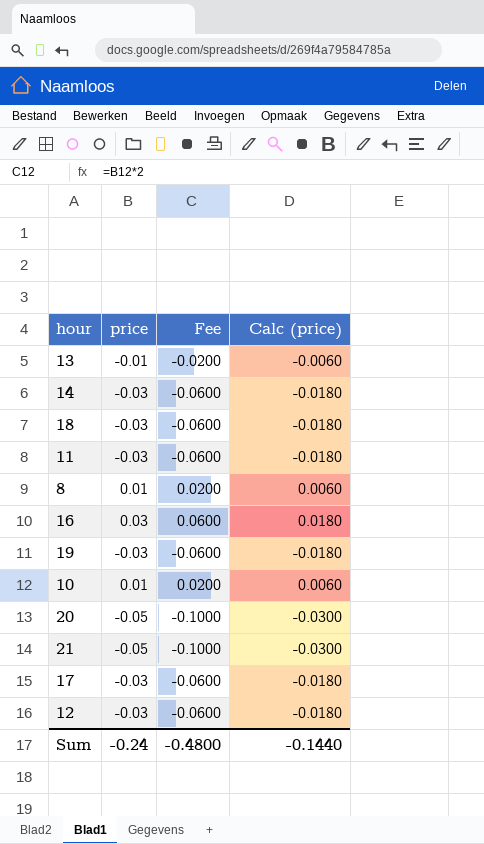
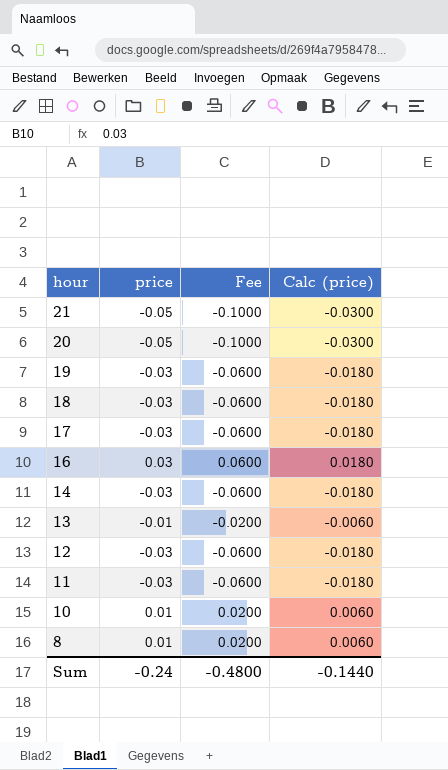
row order: none -> hour descending

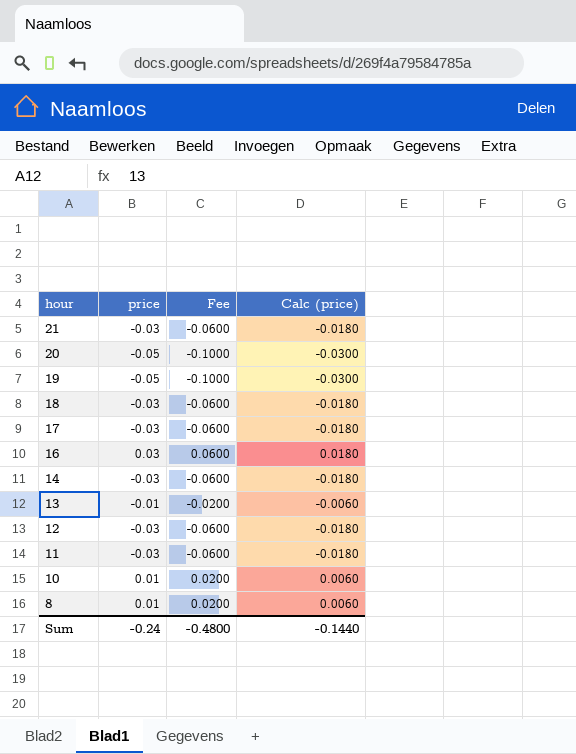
21 | price: -0.05 -> -0.03
21 | Fee: -0.1000 -> -0.0600
21 | Calc (price): -0.0300 -> -0.0180
19 | price: -0.03 -> -0.05
19 | Fee: -0.0600 -> -0.1000
19 | Calc (price): -0.0180 -> -0.0300

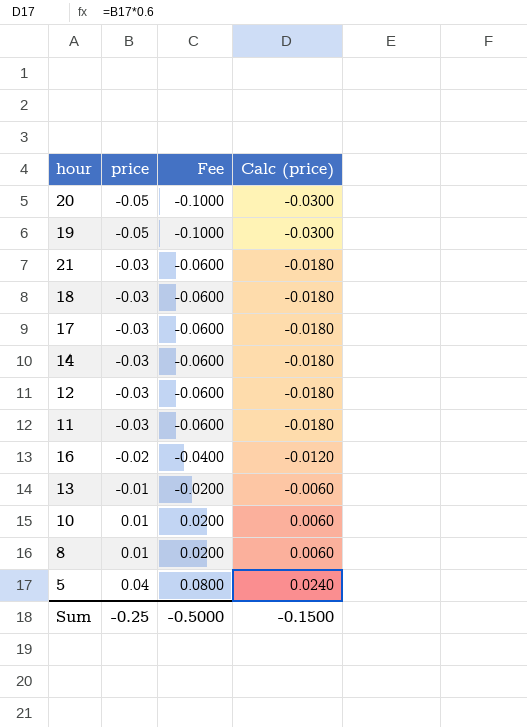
row order: hour descending -> price ascending
16 | price: 0.03 -> -0.02
16 | Fee: 0.0600 -> -0.0400
16 | Calc (price): 0.0180 -> -0.0120
row 5: none -> 0.04 | 0.0800 | 0.0240
Sum | price: -0.24 -> -0.25
Sum | Fee: -0.4800 -> -0.5000
Sum | Calc (price): -0.1440 -> -0.1500

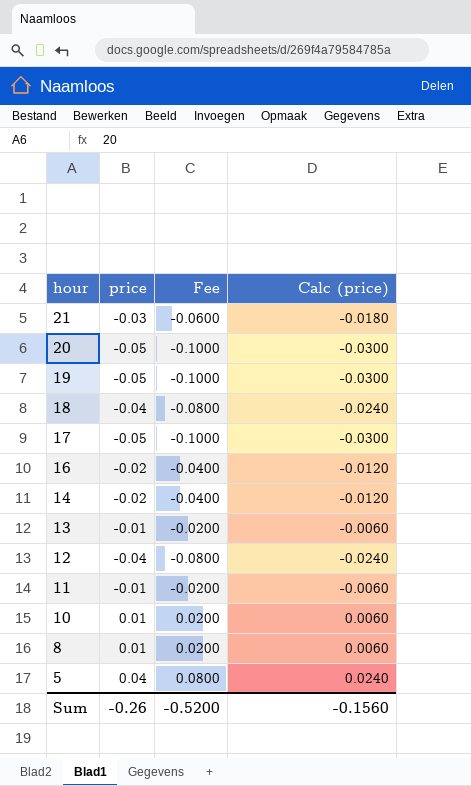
row order: price ascending -> hour descending
18 | price: -0.03 -> -0.04
18 | Fee: -0.0600 -> -0.0800
18 | Calc (price): -0.0180 -> -0.0240
17 | price: -0.03 -> -0.05
17 | Fee: -0.0600 -> -0.1000
17 | Calc (price): -0.0180 -> -0.0300
14 | price: -0.03 -> -0.02
14 | Fee: -0.0600 -> -0.0400
14 | Calc (price): -0.0180 -> -0.0120
12 | price: -0.03 -> -0.04
12 | Fee: -0.0600 -> -0.0800
12 | Calc (price): -0.0180 -> -0.0240
11 | price: -0.03 -> -0.01
11 | Fee: -0.0600 -> -0.0200
11 | Calc (price): -0.0180 -> -0.0060
Sum | price: -0.25 -> -0.26
Sum | Fee: -0.5000 -> -0.5200
Sum | Calc (price): -0.1500 -> -0.1560

